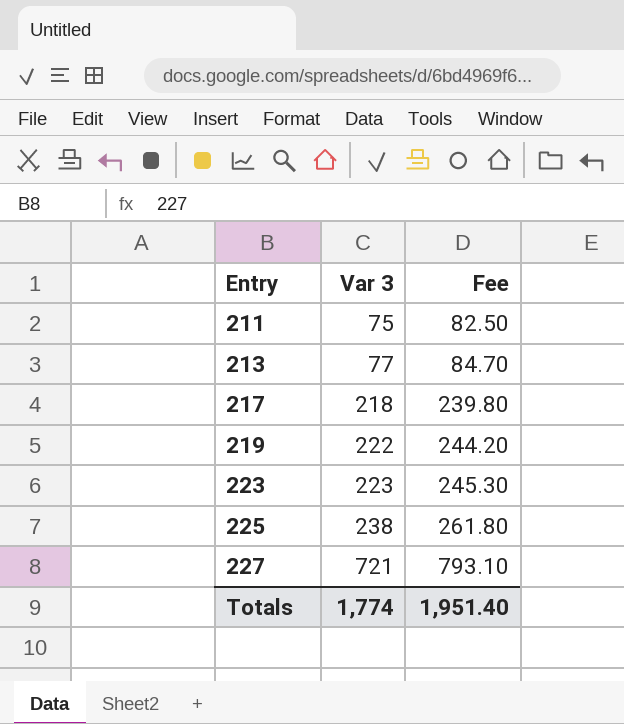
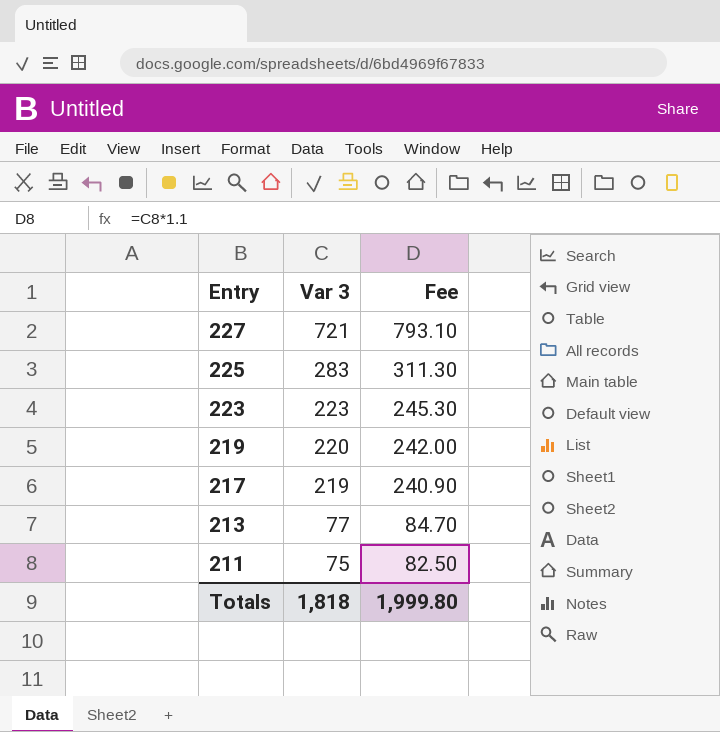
row order: Entry ascending -> Entry descending
225 | Var 3: 238 -> 283
225 | Fee: 261.80 -> 311.30
219 | Var 3: 222 -> 220
219 | Fee: 244.20 -> 242.00
217 | Var 3: 218 -> 219
217 | Fee: 239.80 -> 240.90
Totals | Var 3: 1,774 -> 1,818
Totals | Fee: 1,951.40 -> 1,999.80

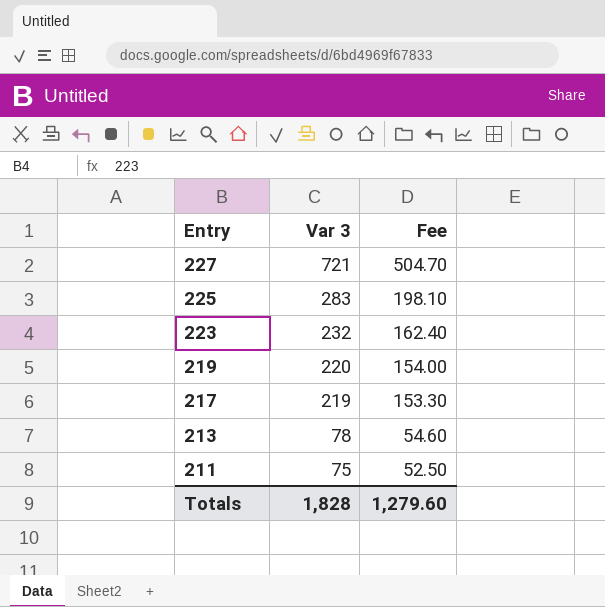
column Fee | formula: [Var 3] * 1.1 -> [Var 3] * 0.7
223 | Var 3: 223 -> 232
213 | Var 3: 77 -> 78
Totals | Var 3: 1,818 -> 1,828
Totals | Fee: 1,999.80 -> 1,279.60

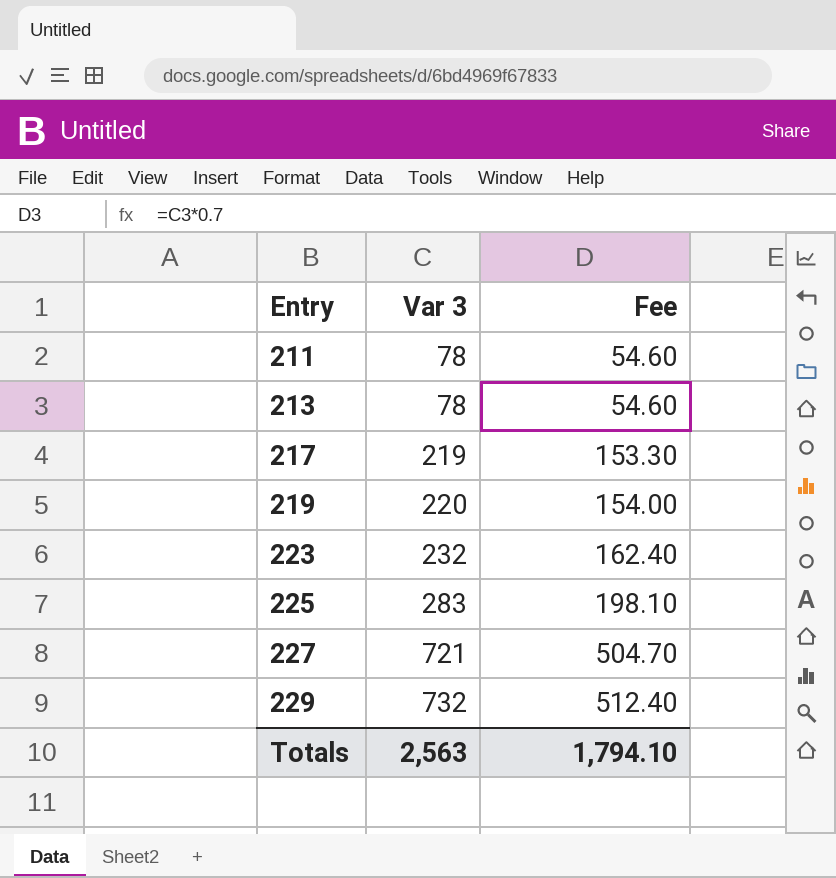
row order: Entry descending -> Entry ascending
211 | Var 3: 75 -> 78
211 | Fee: 52.50 -> 54.60
row 229: none -> 732 | 512.40
Totals | Var 3: 1,828 -> 2,563
Totals | Fee: 1,279.60 -> 1,794.10

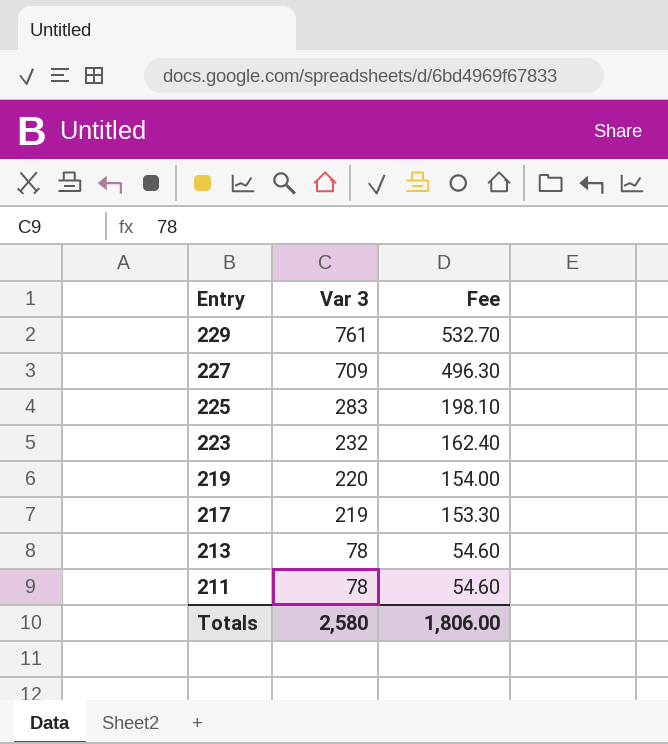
row order: Entry ascending -> Entry descending
229 | Var 3: 732 -> 761
229 | Fee: 512.40 -> 532.70
227 | Var 3: 721 -> 709
227 | Fee: 504.70 -> 496.30
Totals | Var 3: 2,563 -> 2,580
Totals | Fee: 1,794.10 -> 1,806.00

